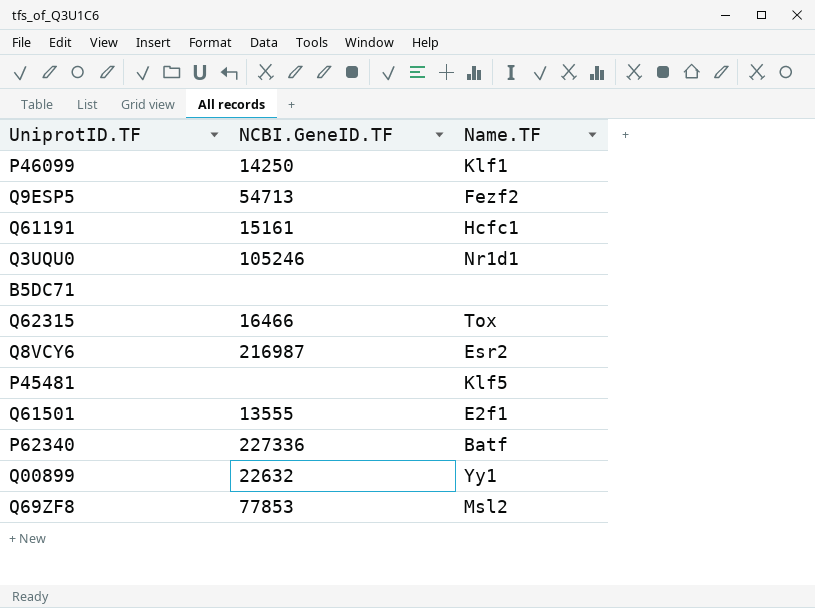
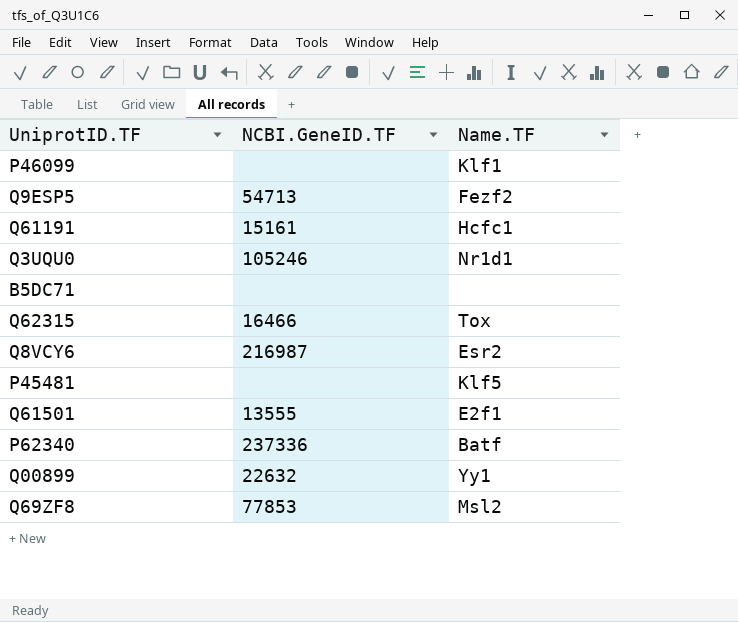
P46099 | NCBI.GeneID.TF: 14250 -> none
P62340 | NCBI.GeneID.TF: 227336 -> 237336

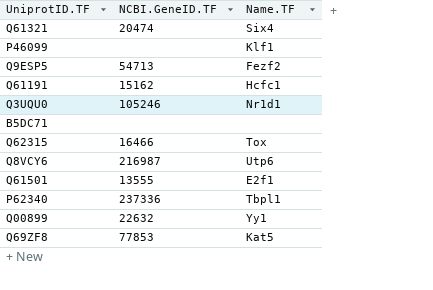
row P45481: none | Klf5 -> none
row Q61321: none -> 20474 | Six4
Q61191 | NCBI.GeneID.TF: 15161 -> 15162
Q8VCY6 | Name.TF: Esr2 -> Utp6
P62340 | Name.TF: Batf -> Tbpl1
Q69ZF8 | Name.TF: Msl2 -> Kat5

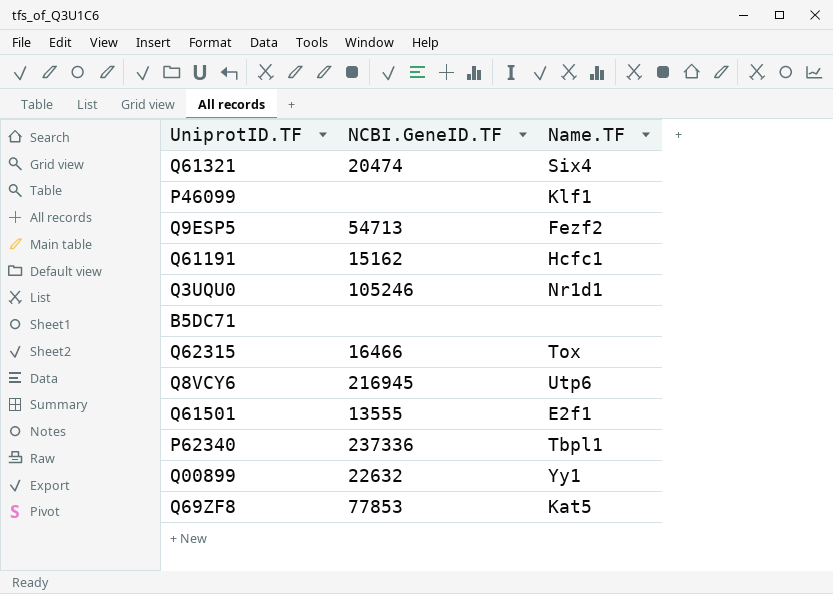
Q8VCY6 | NCBI.GeneID.TF: 216987 -> 216945

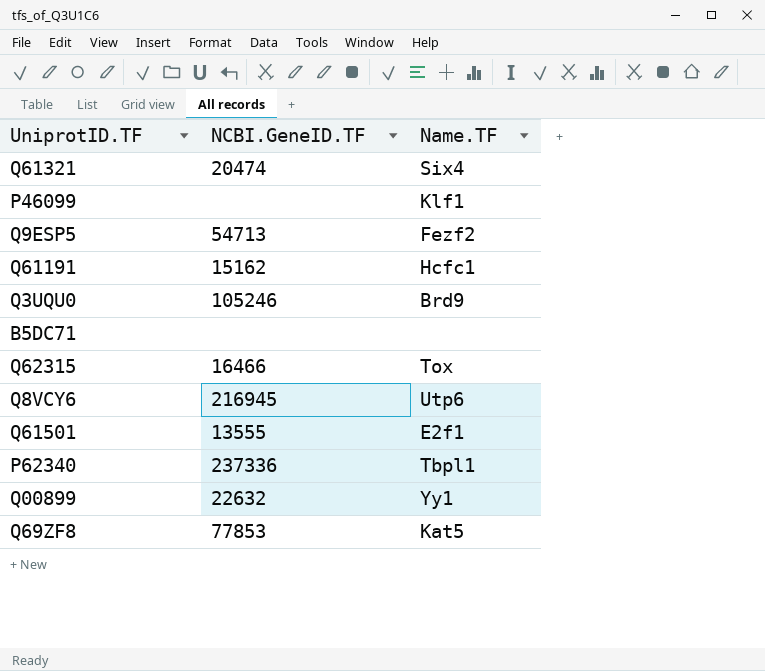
Q3UQU0 | Name.TF: Nr1d1 -> Brd9

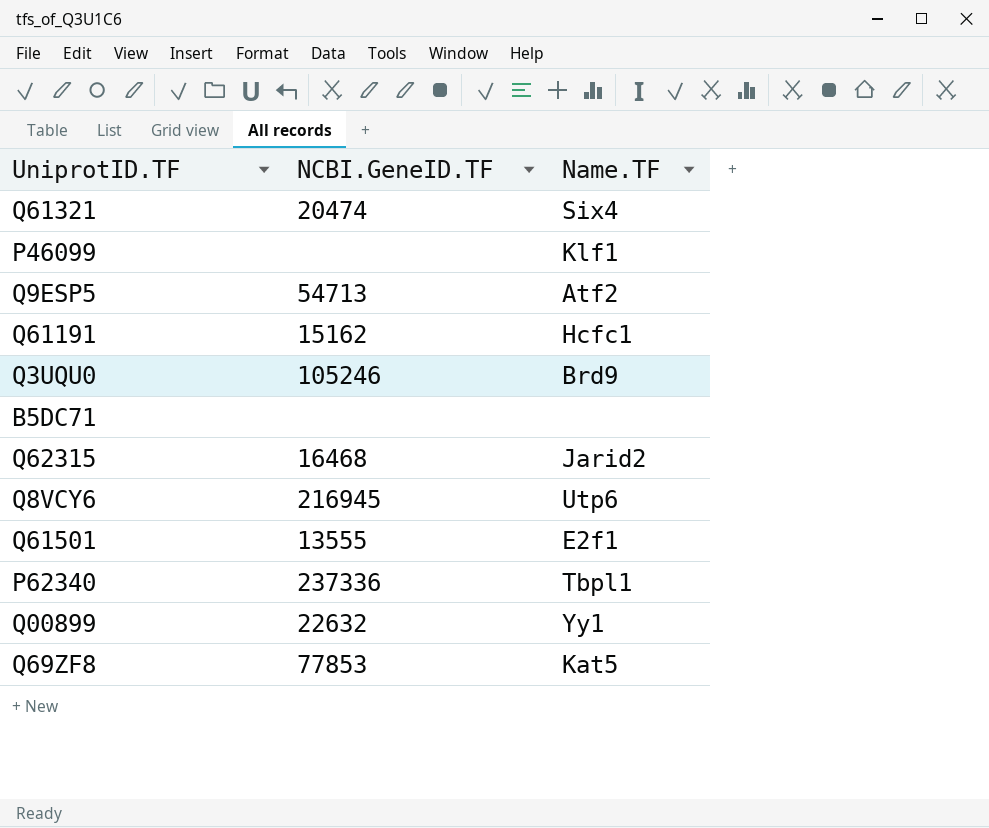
Q9ESP5 | Name.TF: Fezf2 -> Atf2
Q62315 | NCBI.GeneID.TF: 16466 -> 16468
Q62315 | Name.TF: Tox -> Jarid2

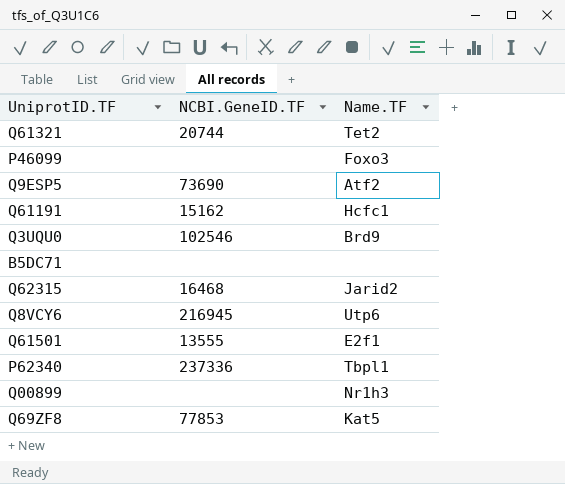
Q61321 | NCBI.GeneID.TF: 20474 -> 20744
Q61321 | Name.TF: Six4 -> Tet2
P46099 | Name.TF: Klf1 -> Foxo3
Q9ESP5 | NCBI.GeneID.TF: 54713 -> 73690
Q3UQU0 | NCBI.GeneID.TF: 105246 -> 102546
Q00899 | NCBI.GeneID.TF: 22632 -> none
Q00899 | Name.TF: Yy1 -> Nr1h3

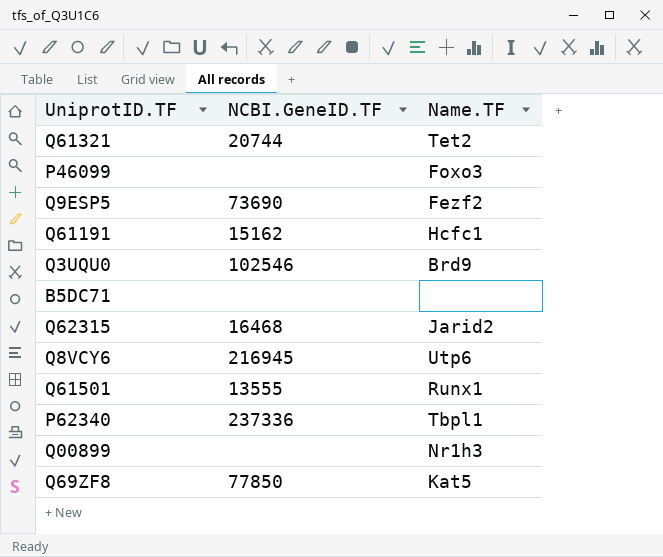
Q9ESP5 | Name.TF: Atf2 -> Fezf2
Q61501 | Name.TF: E2f1 -> Runx1
Q69ZF8 | NCBI.GeneID.TF: 77853 -> 77850

